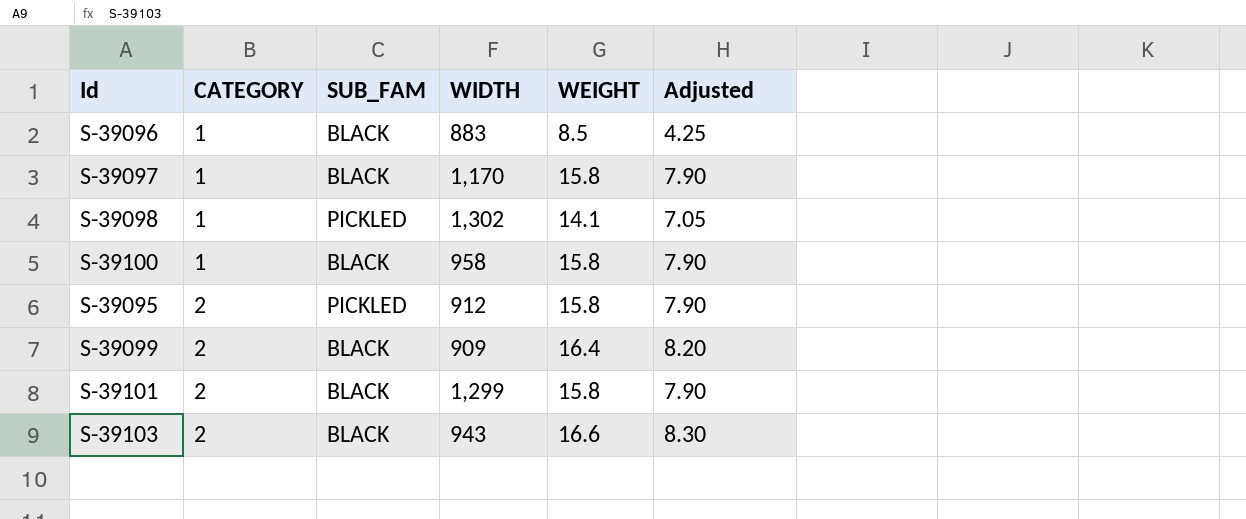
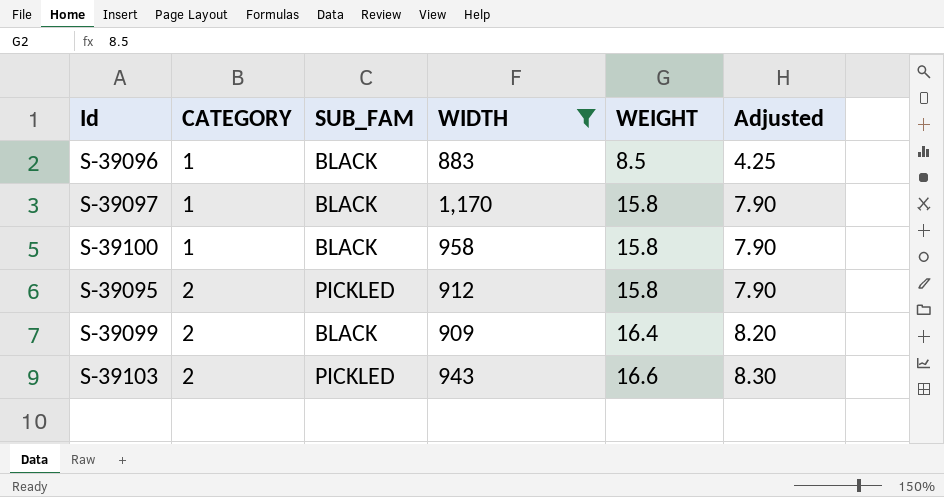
filter: none -> WIDTH <= 1,170
S-39103 | SUB_FAM: BLACK -> PICKLED

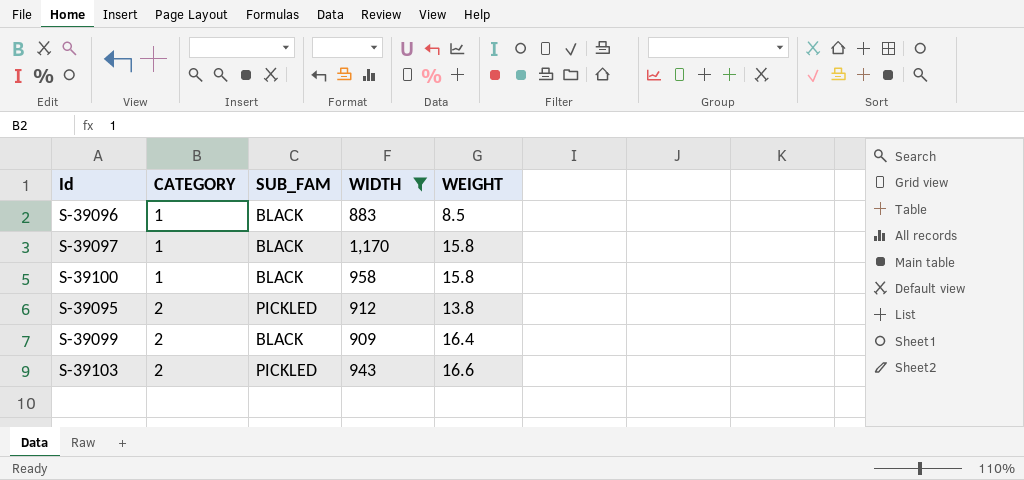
column Adjusted | formula: [WEIGHT] * 0.5 -> none
S-39095 | WEIGHT: 15.8 -> 13.8

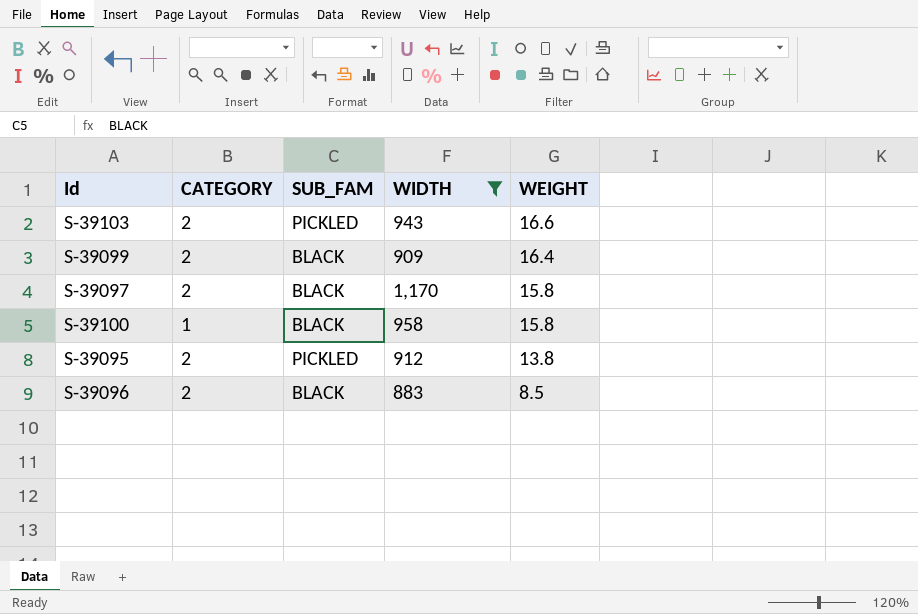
row order: CATEGORY ascending -> WEIGHT descending
S-39097 | CATEGORY: 1 -> 2
S-39096 | CATEGORY: 1 -> 2

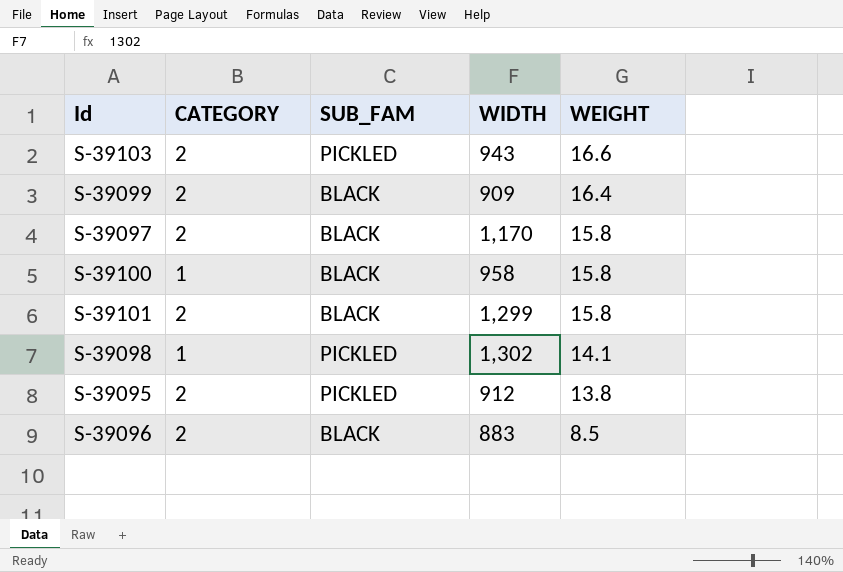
filter: WIDTH <= 1,170 -> none

